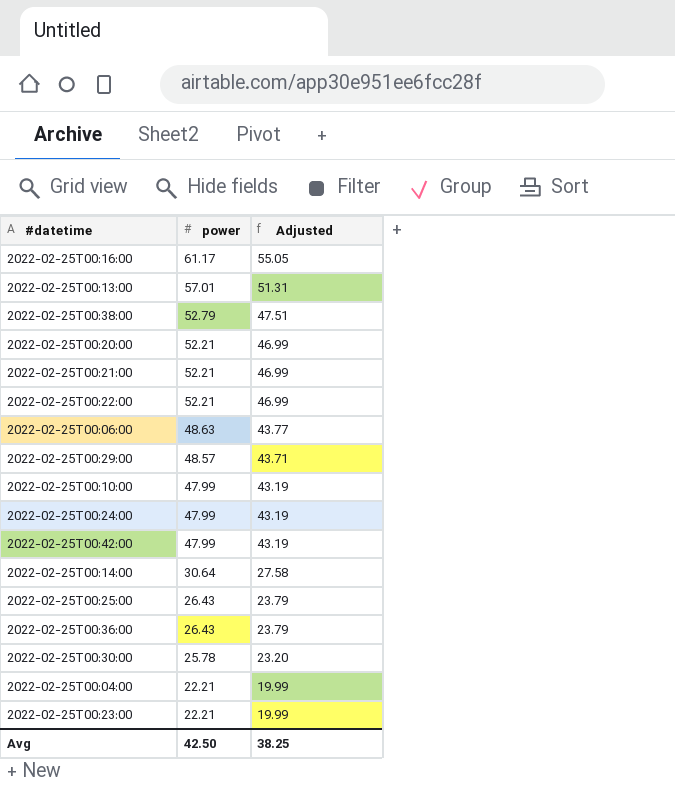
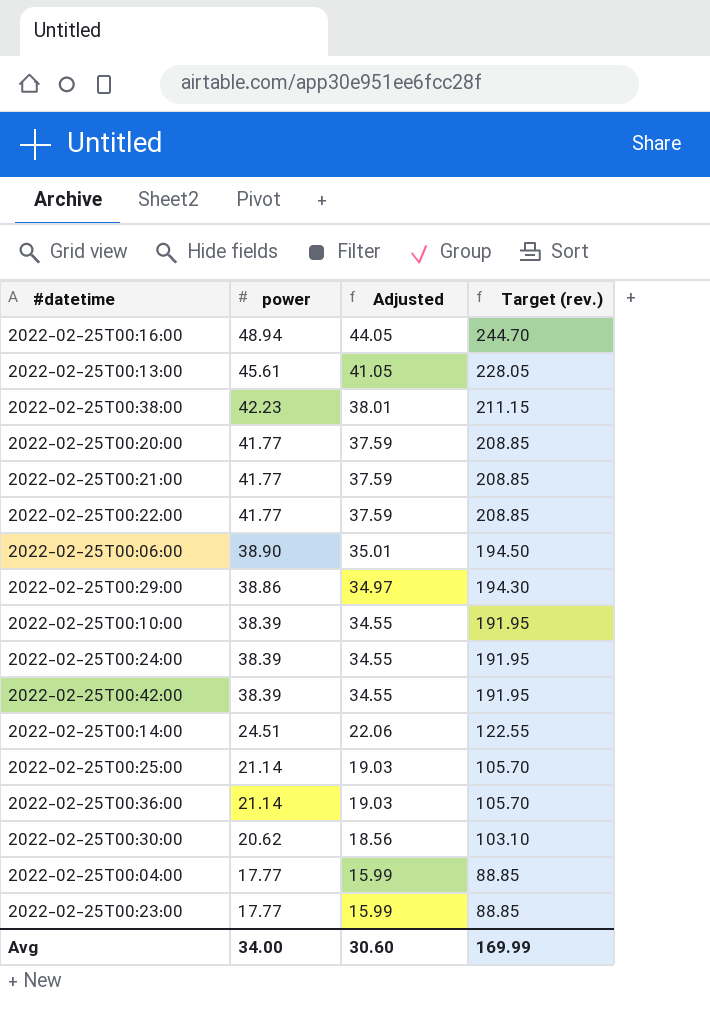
column Target (rev.) | formula: none -> [power] * 5
2022-02-25T00:16:00 | power: 61.17 -> 48.94
2022-02-25T00:16:00 | Adjusted: 55.05 -> 44.05
2022-02-25T00:13:00 | power: 57.01 -> 45.61
2022-02-25T00:13:00 | Adjusted: 51.31 -> 41.05
2022-02-25T00:38:00 | power: 52.79 -> 42.23
2022-02-25T00:38:00 | Adjusted: 47.51 -> 38.01
2022-02-25T00:20:00 | power: 52.21 -> 41.77
2022-02-25T00:20:00 | Adjusted: 46.99 -> 37.59
2022-02-25T00:21:00 | power: 52.21 -> 41.77
2022-02-25T00:21:00 | Adjusted: 46.99 -> 37.59
2022-02-25T00:22:00 | power: 52.21 -> 41.77
2022-02-25T00:22:00 | Adjusted: 46.99 -> 37.59
2022-02-25T00:06:00 | power: 48.63 -> 38.90
2022-02-25T00:06:00 | Adjusted: 43.77 -> 35.01
2022-02-25T00:29:00 | power: 48.57 -> 38.86
2022-02-25T00:29:00 | Adjusted: 43.71 -> 34.97
2022-02-25T00:10:00 | power: 47.99 -> 38.39
2022-02-25T00:10:00 | Adjusted: 43.19 -> 34.55
2022-02-25T00:24:00 | power: 47.99 -> 38.39
2022-02-25T00:24:00 | Adjusted: 43.19 -> 34.55
2022-02-25T00:42:00 | power: 47.99 -> 38.39
2022-02-25T00:42:00 | Adjusted: 43.19 -> 34.55
2022-02-25T00:14:00 | power: 30.64 -> 24.51
2022-02-25T00:14:00 | Adjusted: 27.58 -> 22.06
2022-02-25T00:25:00 | power: 26.43 -> 21.14
2022-02-25T00:25:00 | Adjusted: 23.79 -> 19.03
2022-02-25T00:36:00 | power: 26.43 -> 21.14
2022-02-25T00:36:00 | Adjusted: 23.79 -> 19.03
2022-02-25T00:30:00 | power: 25.78 -> 20.62
2022-02-25T00:30:00 | Adjusted: 23.20 -> 18.56
2022-02-25T00:04:00 | power: 22.21 -> 17.77
2022-02-25T00:04:00 | Adjusted: 19.99 -> 15.99
2022-02-25T00:23:00 | power: 22.21 -> 17.77
2022-02-25T00:23:00 | Adjusted: 19.99 -> 15.99
Avg | power: 42.50 -> 34.00
Avg | Adjusted: 38.25 -> 30.60

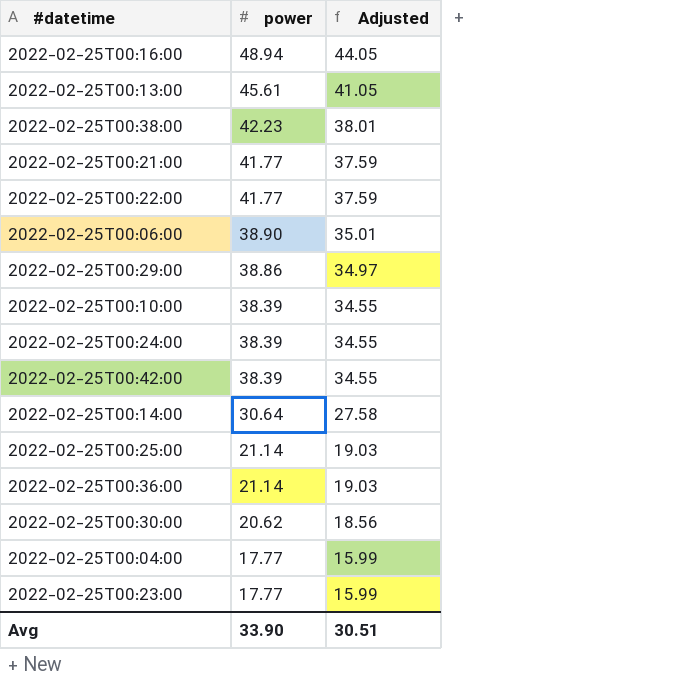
column Target (rev.) | formula: [power] * 5 -> none
row 2022-02-25T00:20:00: 41.77 | 37.59 | 208.85 -> none
2022-02-25T00:14:00 | power: 24.51 -> 30.64
2022-02-25T00:14:00 | Adjusted: 22.06 -> 27.58
Avg | power: 34.00 -> 33.90
Avg | Adjusted: 30.60 -> 30.51

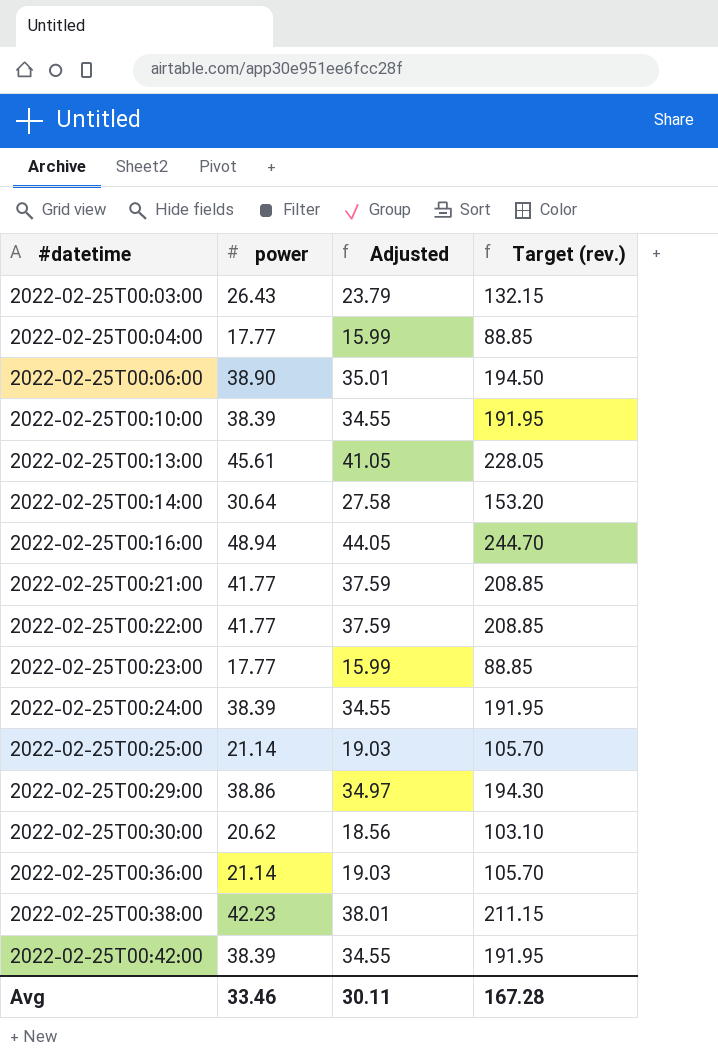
row order: power descending -> #datetime ascending
column Target (rev.) | formula: none -> [power] * 5
row 2022-02-25T00:03:00: none -> 26.43 | 23.79 | 132.15
Avg | power: 33.90 -> 33.46
Avg | Adjusted: 30.51 -> 30.11

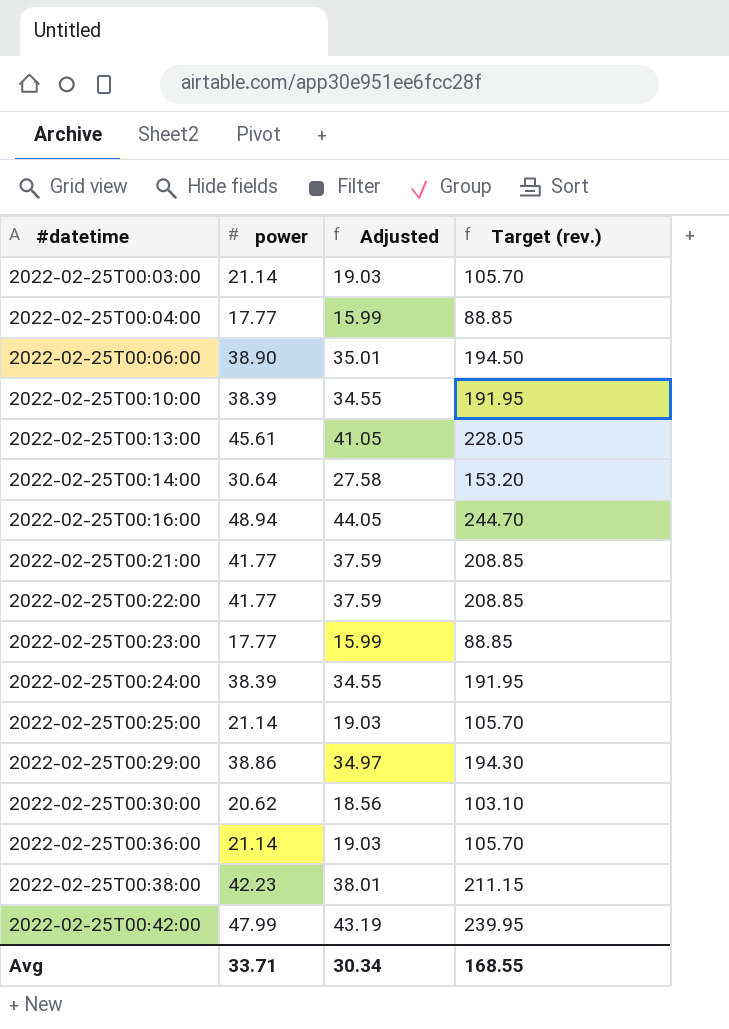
2022-02-25T00:03:00 | power: 26.43 -> 21.14
2022-02-25T00:03:00 | Adjusted: 23.79 -> 19.03
2022-02-25T00:03:00 | Target (rev.): 132.15 -> 105.70
2022-02-25T00:42:00 | power: 38.39 -> 47.99
2022-02-25T00:42:00 | Adjusted: 34.55 -> 43.19
2022-02-25T00:42:00 | Target (rev.): 191.95 -> 239.95
Avg | power: 33.46 -> 33.71
Avg | Adjusted: 30.11 -> 30.34
Avg | Target (rev.): 167.28 -> 168.55

